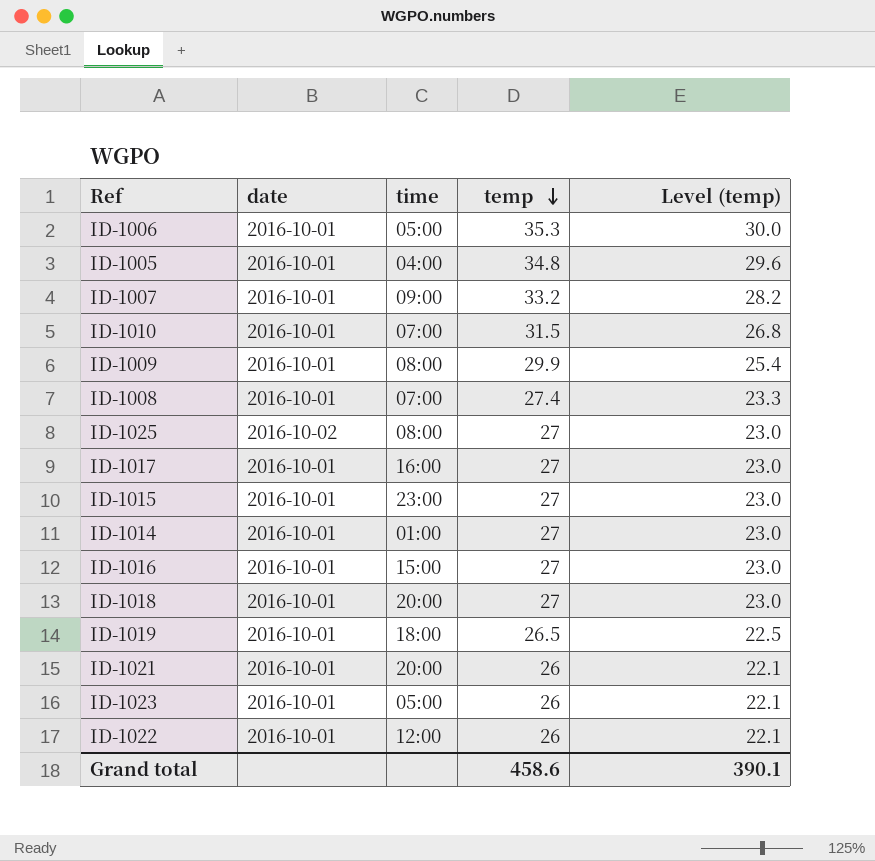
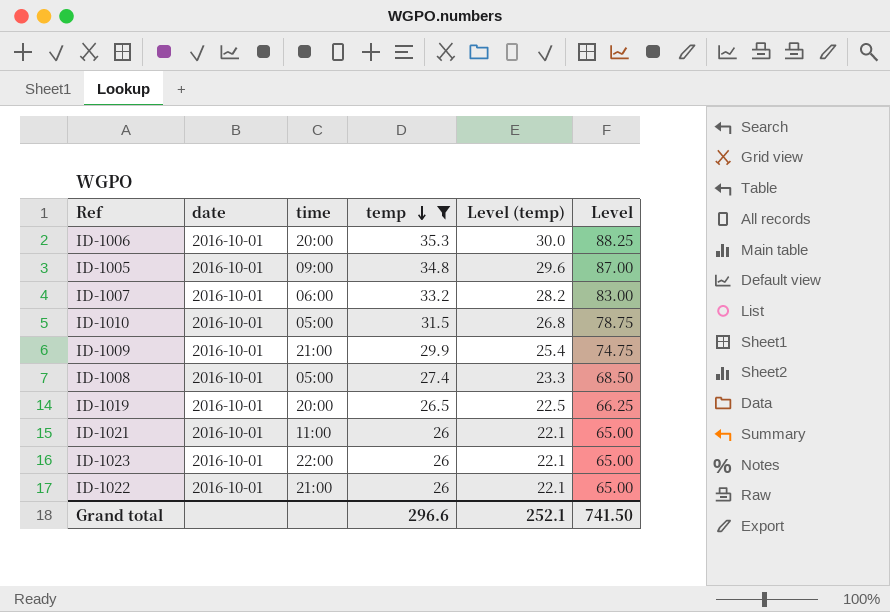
filter: none -> temp != 27
column Level | formula: none -> [temp] * 2.5
ID-1006 | time: 05:00 -> 20:00
ID-1005 | time: 04:00 -> 09:00
ID-1007 | time: 09:00 -> 06:00
ID-1010 | time: 07:00 -> 05:00
ID-1009 | time: 08:00 -> 21:00
ID-1008 | time: 07:00 -> 05:00
ID-1019 | time: 18:00 -> 20:00
ID-1021 | time: 20:00 -> 11:00
ID-1023 | time: 05:00 -> 22:00
ID-1022 | time: 12:00 -> 21:00
Grand total | temp: 458.6 -> 296.6
Grand total | Level (temp): 390.1 -> 252.1

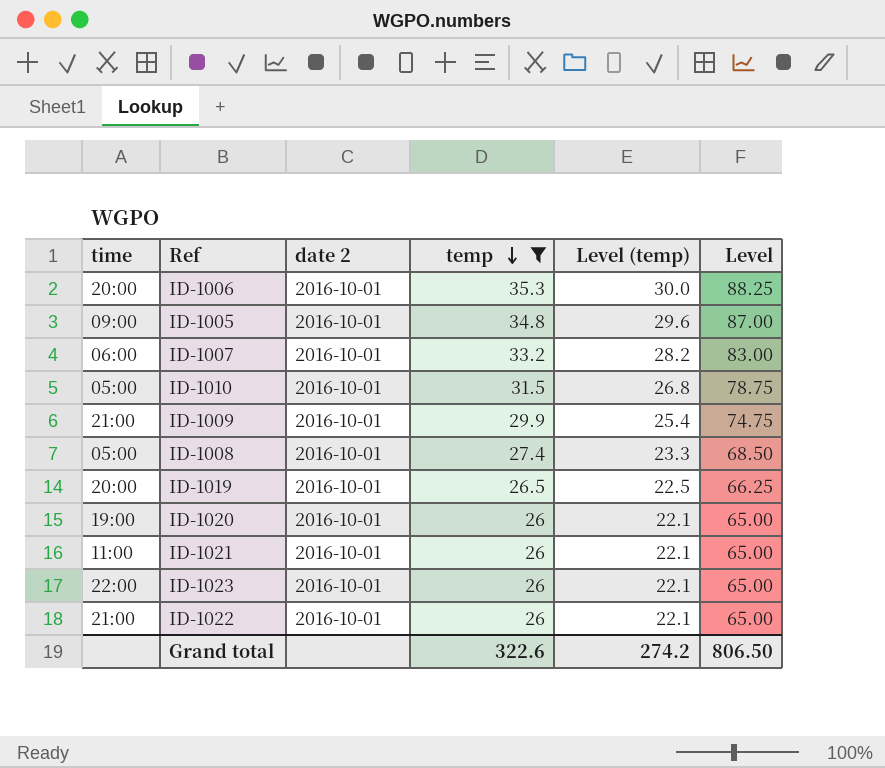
column time | position: 3 -> 1
column name: date -> date 2
row ID-1020: none -> 19:00 | 2016-10-01 | 26 | 22.1 | 65.00
Grand total | temp: 296.6 -> 322.6
Grand total | Level (temp): 252.1 -> 274.2
Grand total | Level: 741.50 -> 806.50

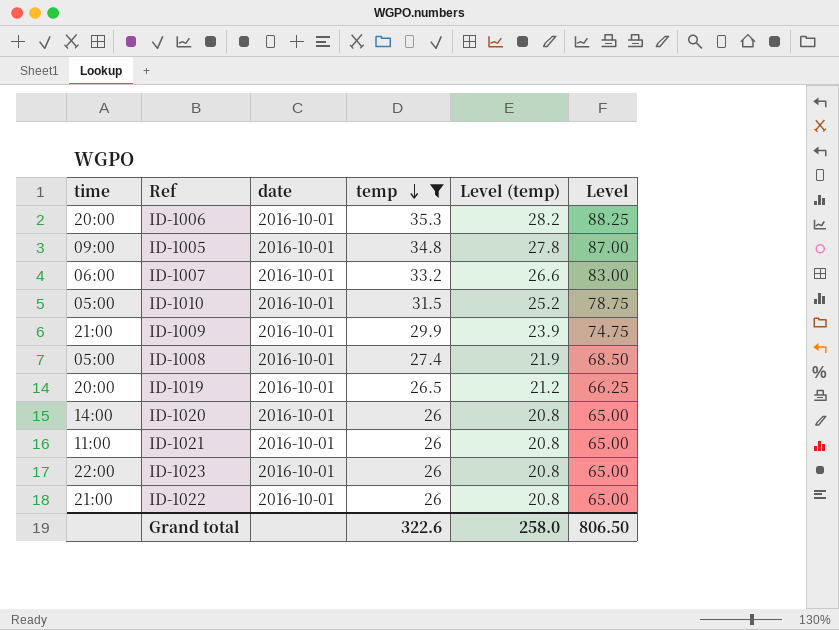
column name: date 2 -> date
column Level (temp) | formula: [temp] * 0.85 -> [temp] * 0.8
ID-1020 | time: 19:00 -> 14:00
Grand total | Level (temp): 274.2 -> 258.0

